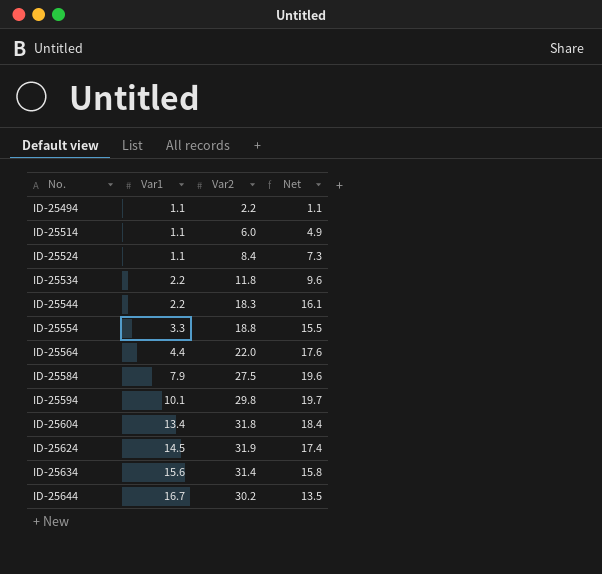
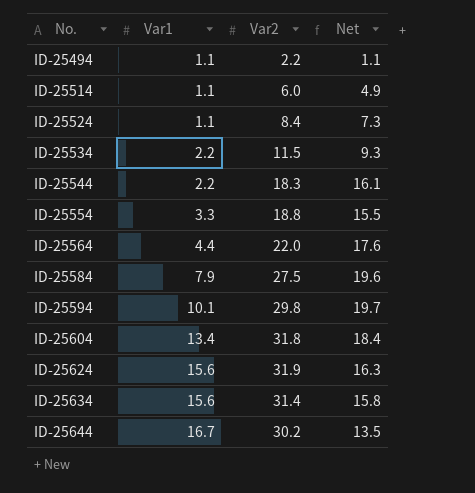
ID-25534 | Var2: 11.8 -> 11.5
ID-25534 | Net: 9.6 -> 9.3
ID-25624 | Var1: 14.5 -> 15.6
ID-25624 | Net: 17.4 -> 16.3

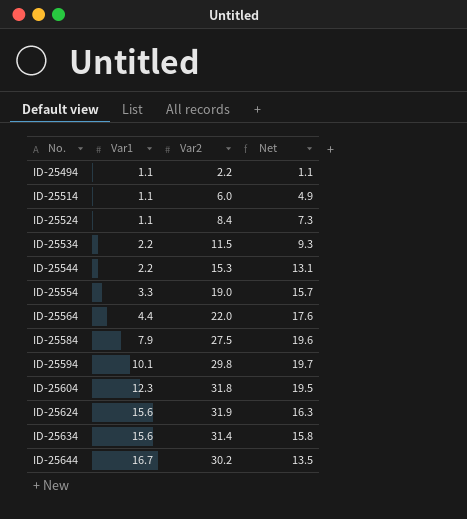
ID-25544 | Var2: 18.3 -> 15.3
ID-25544 | Net: 16.1 -> 13.1
ID-25554 | Var2: 18.8 -> 19.0
ID-25554 | Net: 15.5 -> 15.7
ID-25604 | Var1: 13.4 -> 12.3
ID-25604 | Net: 18.4 -> 19.5

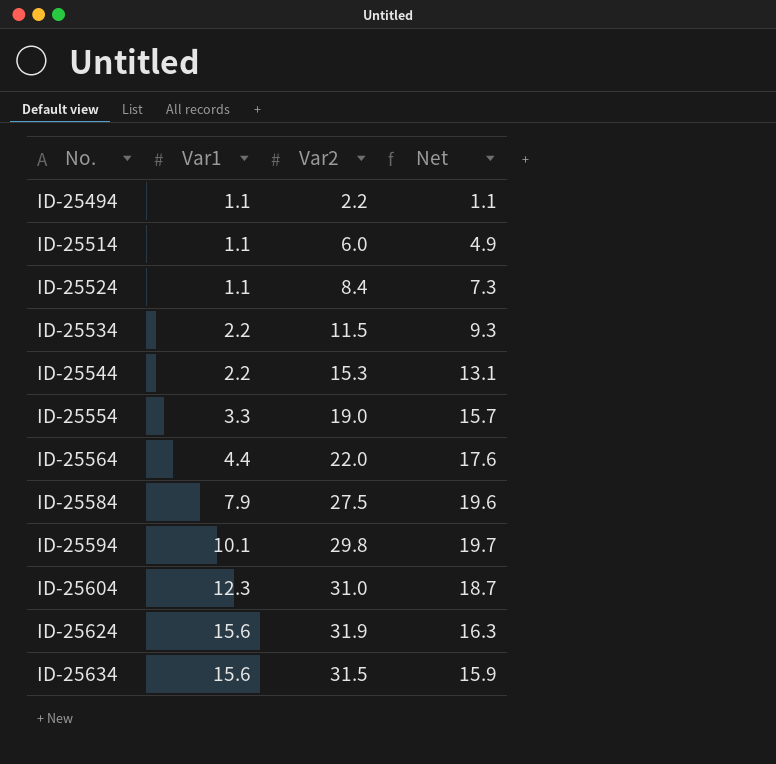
row ID-25644: 16.7 | 30.2 | 13.5 -> none
ID-25604 | Var2: 31.8 -> 31.0
ID-25604 | Net: 19.5 -> 18.7
ID-25634 | Var2: 31.4 -> 31.5
ID-25634 | Net: 15.8 -> 15.9

